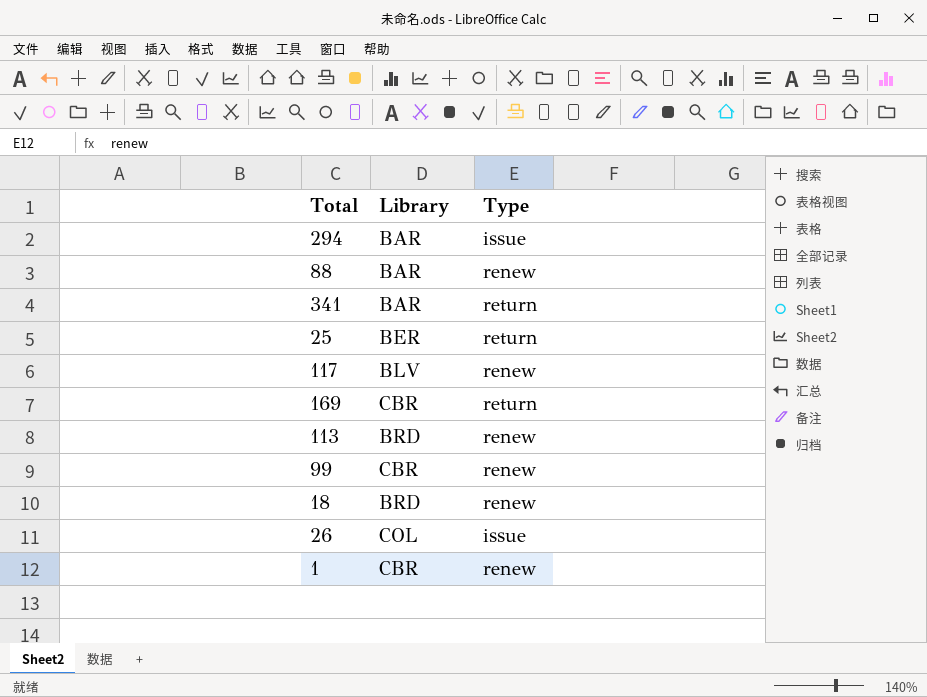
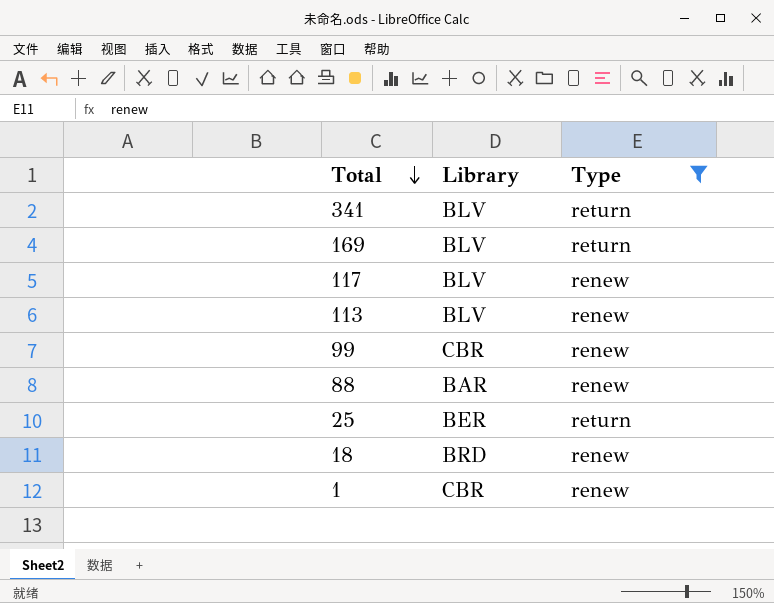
filter: none -> Type != issue
row order: none -> Total descending
341 | Library: BAR -> BLV
169 | Library: CBR -> BLV
113 | Library: BRD -> BLV

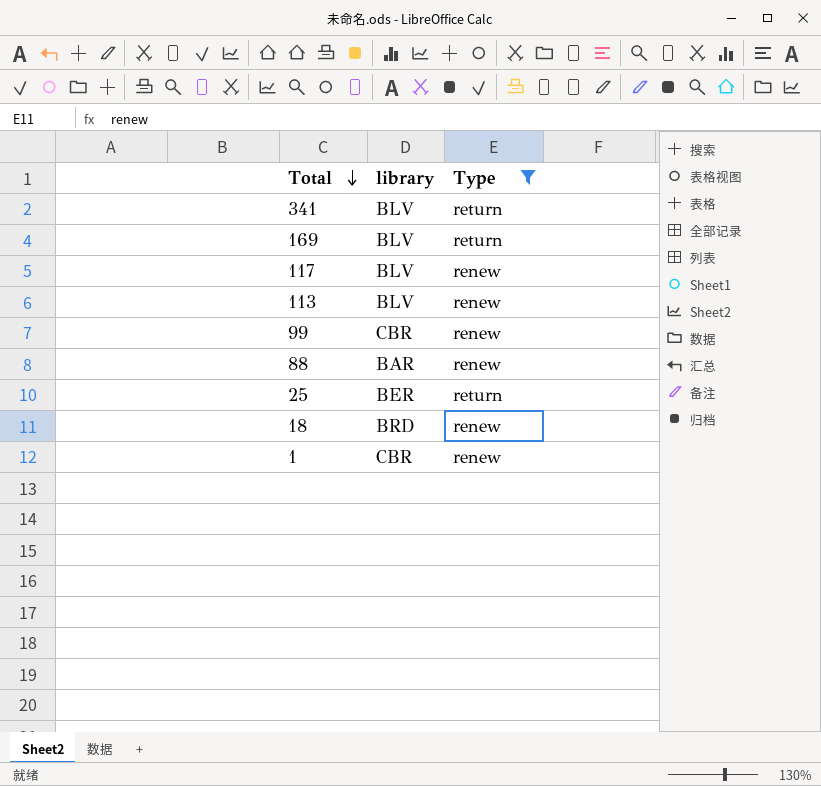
column name: Library -> library

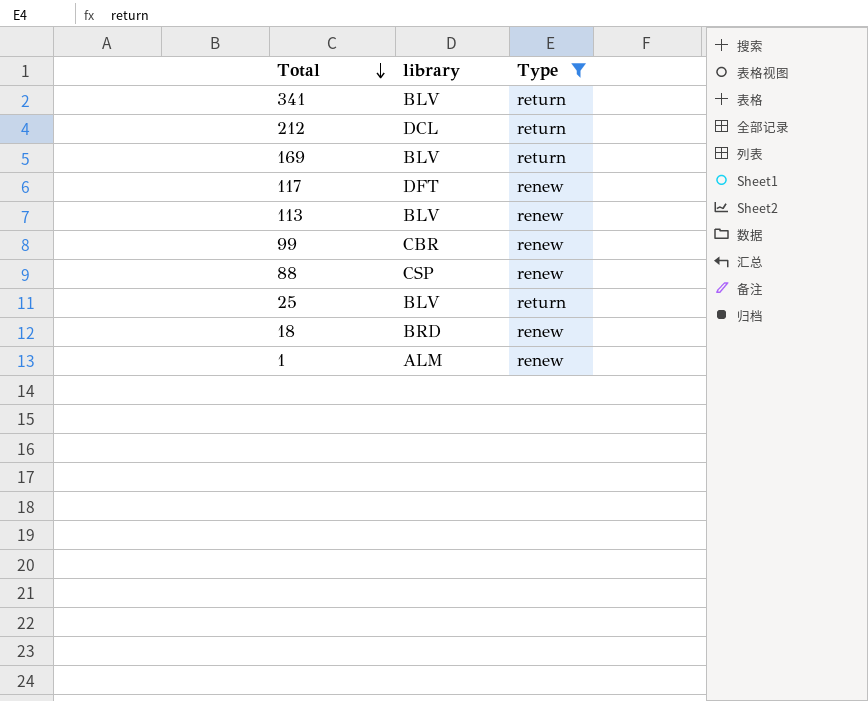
row 212: none -> DCL | return
117 | library: BLV -> DFT
88 | library: BAR -> CSP
25 | library: BER -> BLV
1 | library: CBR -> ALM

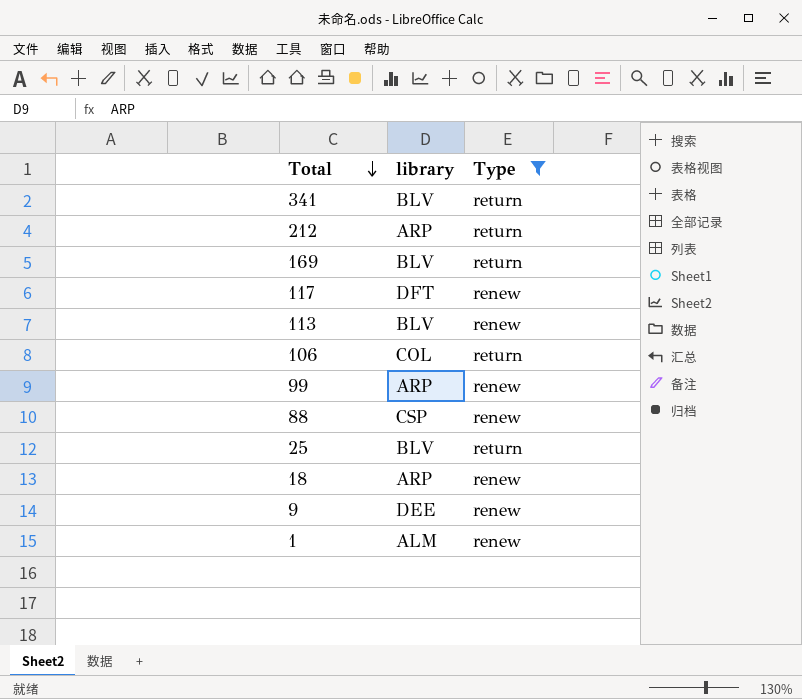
212 | library: DCL -> ARP
row 106: none -> COL | return
99 | library: CBR -> ARP
18 | library: BRD -> ARP
row 9: none -> DEE | renew

